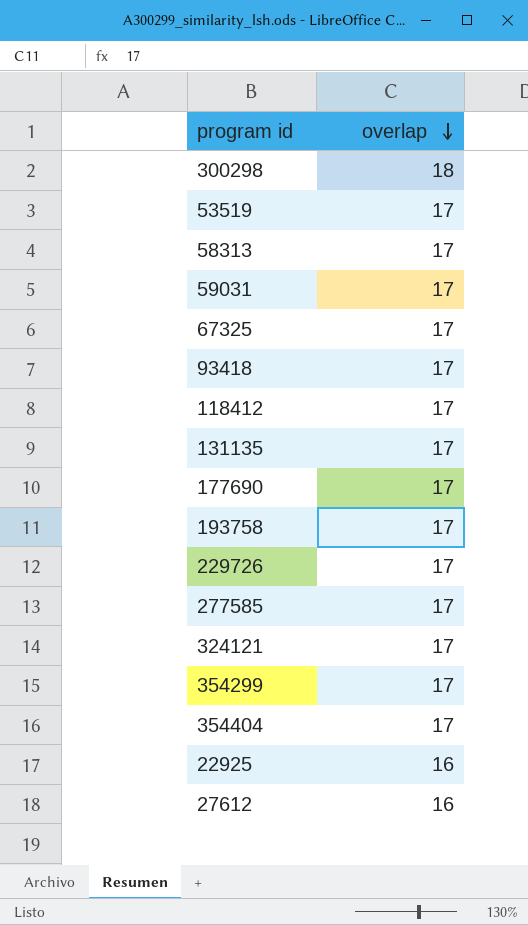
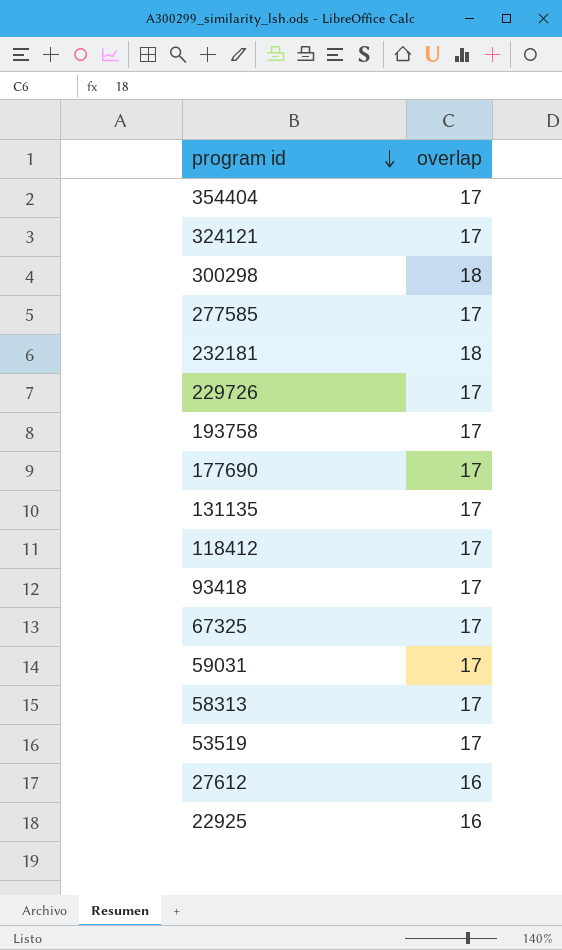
row order: overlap descending -> program id descending
row 354299: 17 -> none
row 232181: none -> 18

